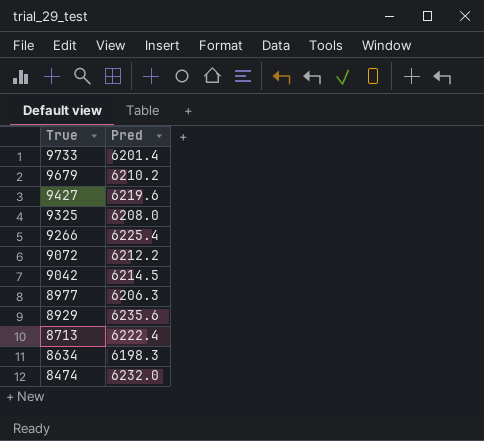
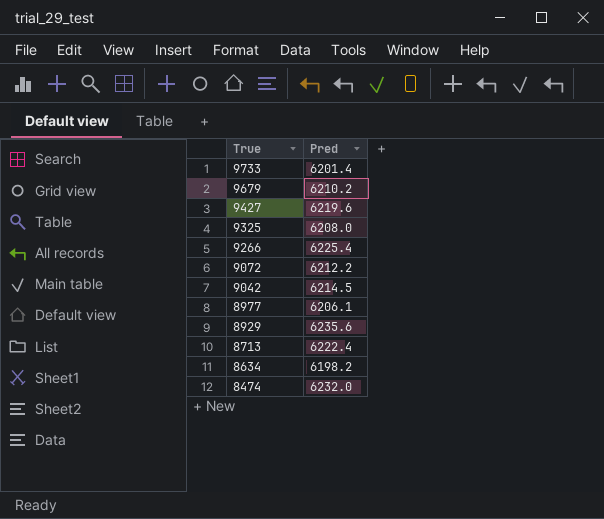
8977 | Pred: 6206.3 -> 6206.1
8634 | Pred: 6198.3 -> 6198.2

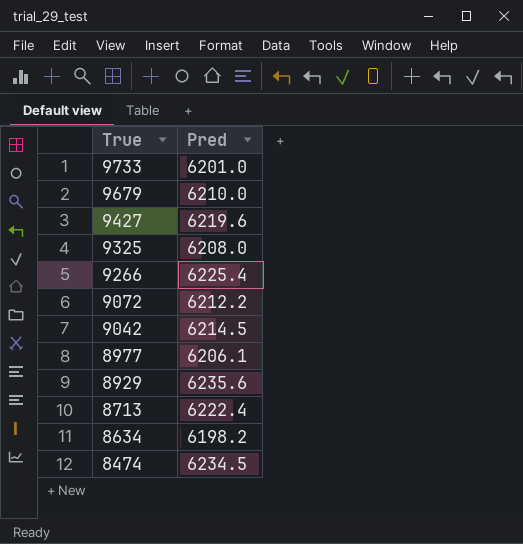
9733 | Pred: 6201.4 -> 6201.0
9679 | Pred: 6210.2 -> 6210.0
8474 | Pred: 6232.0 -> 6234.5

